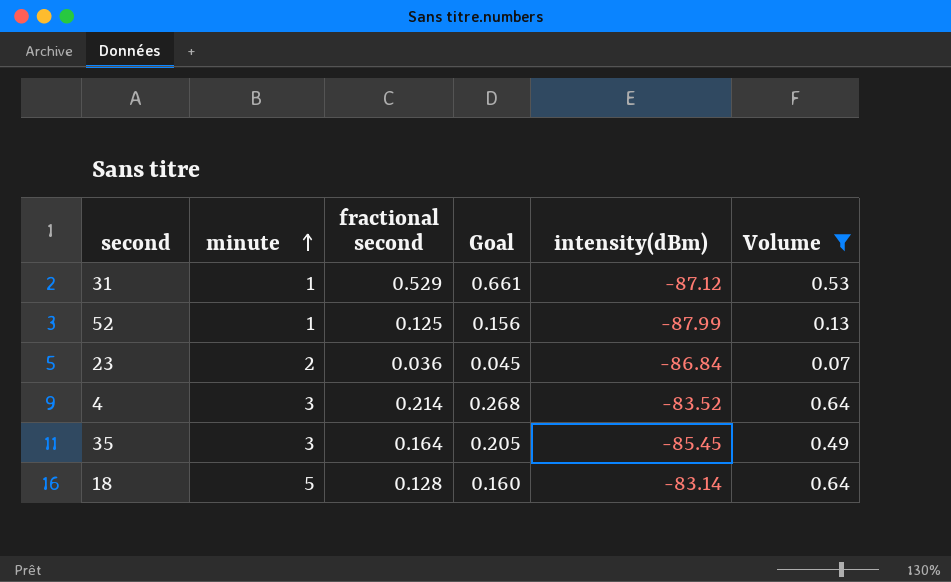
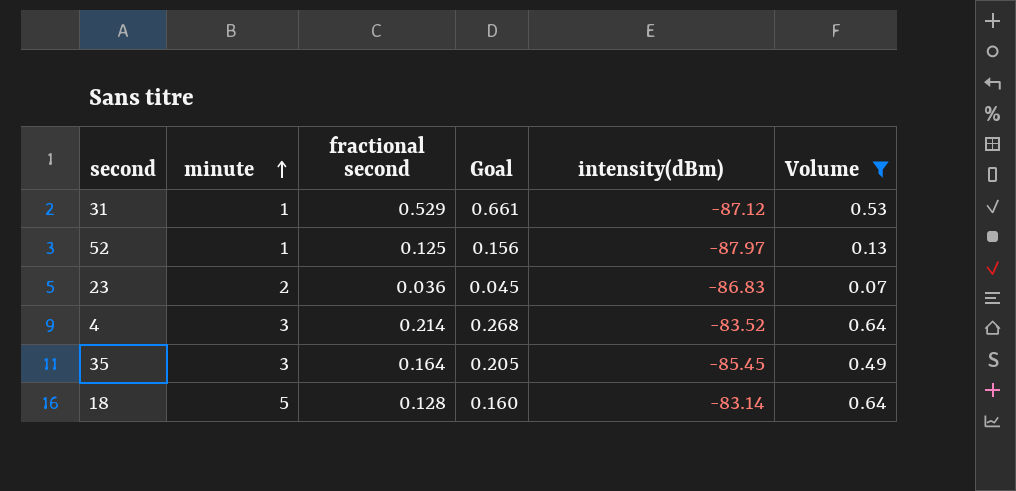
52 | intensity(dBm): -87.99 -> -87.97
23 | intensity(dBm): -86.84 -> -86.83

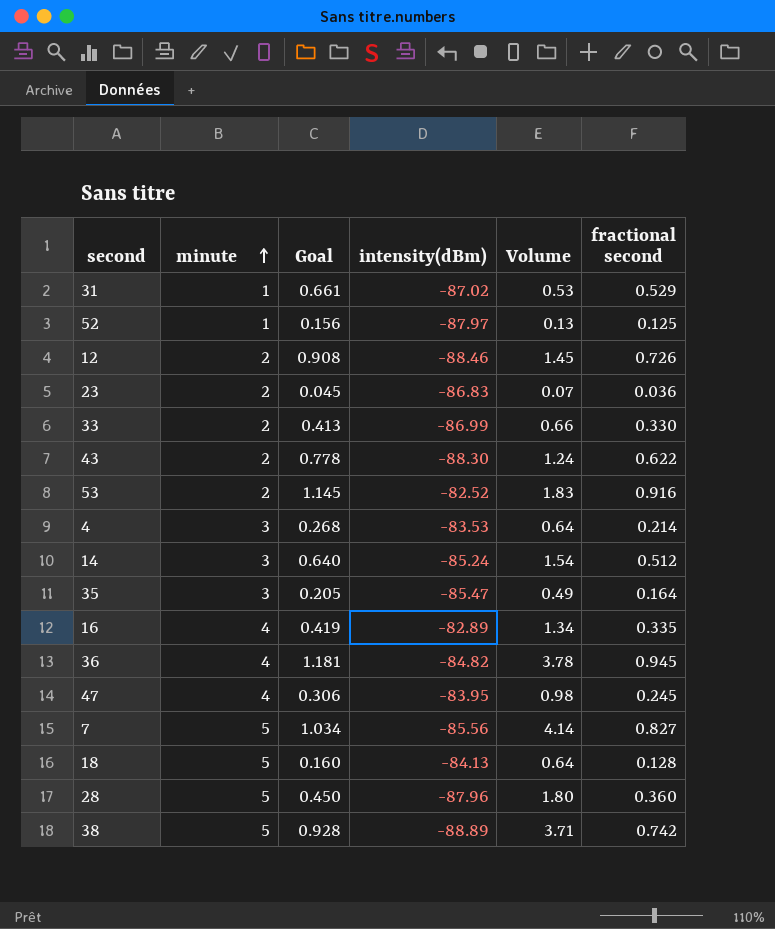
filter: Volume <= 0.64 -> none
column fractional second | position: 3 -> 6
31 | intensity(dBm): -87.12 -> -87.02
4 | intensity(dBm): -83.52 -> -83.53
35 | intensity(dBm): -85.45 -> -85.47
18 | intensity(dBm): -83.14 -> -84.13

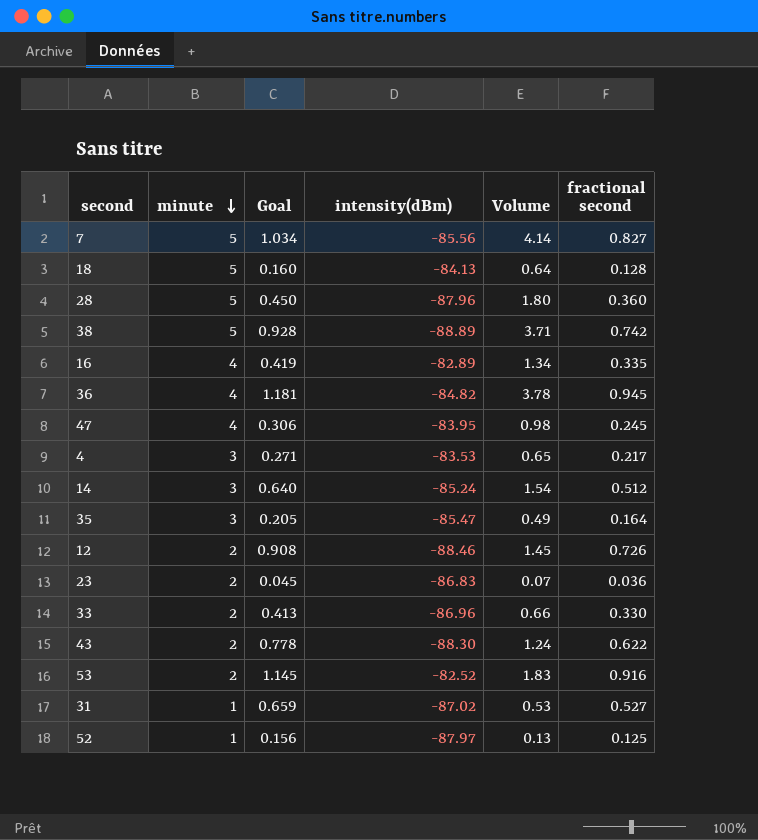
row order: minute ascending -> minute descending
4 | Goal: 0.268 -> 0.271
4 | Volume: 0.64 -> 0.65
4 | fractional second: 0.214 -> 0.217
33 | intensity(dBm): -86.99 -> -86.96
31 | Goal: 0.661 -> 0.659
31 | fractional second: 0.529 -> 0.527

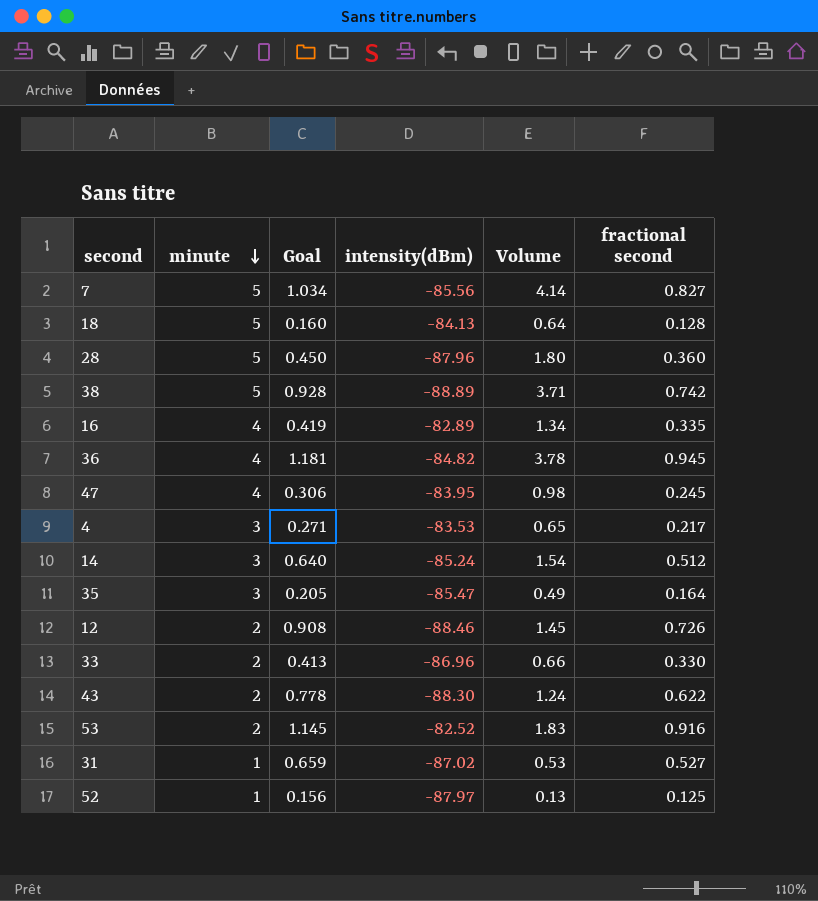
row 23: 2 | 0.045 | -86.83 | 0.07 | 0.036 -> none

